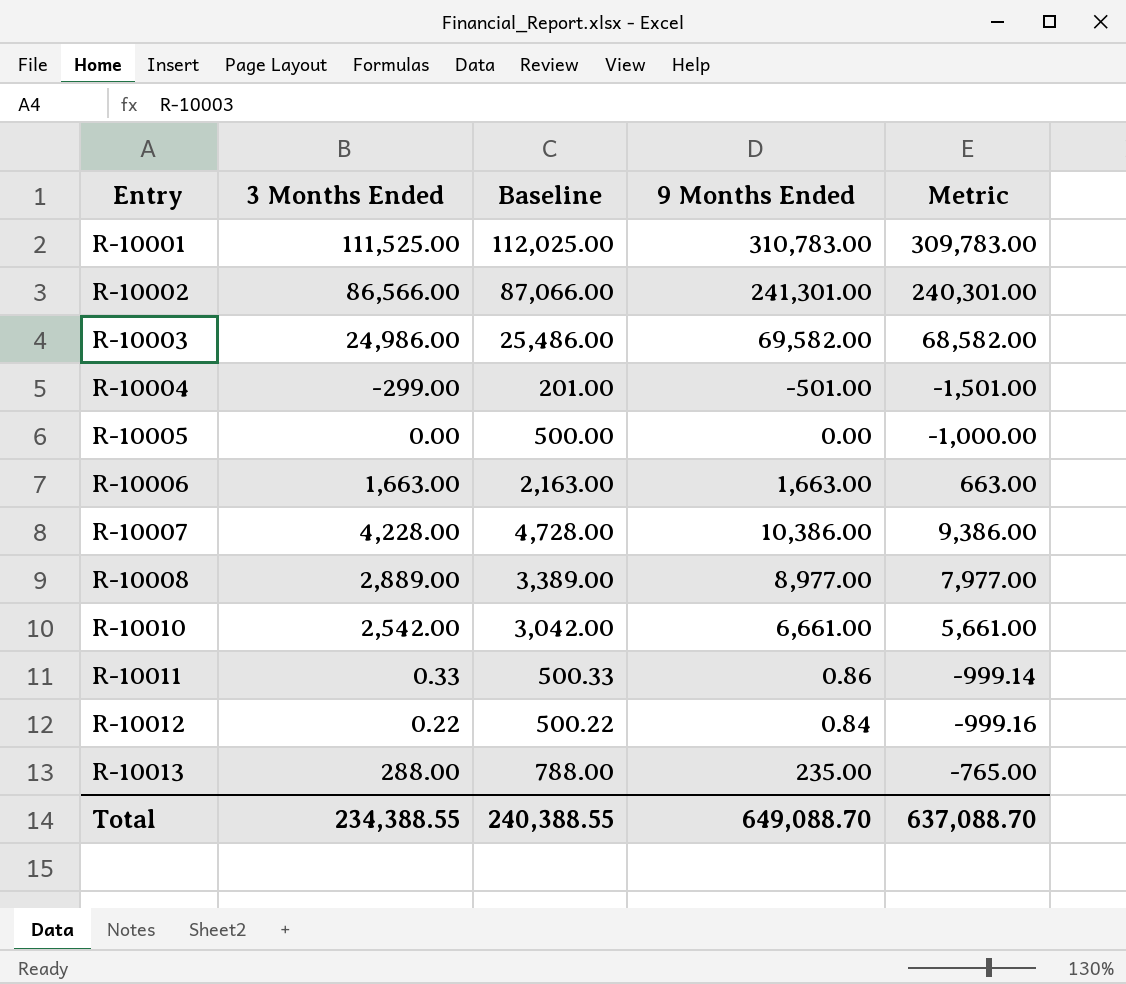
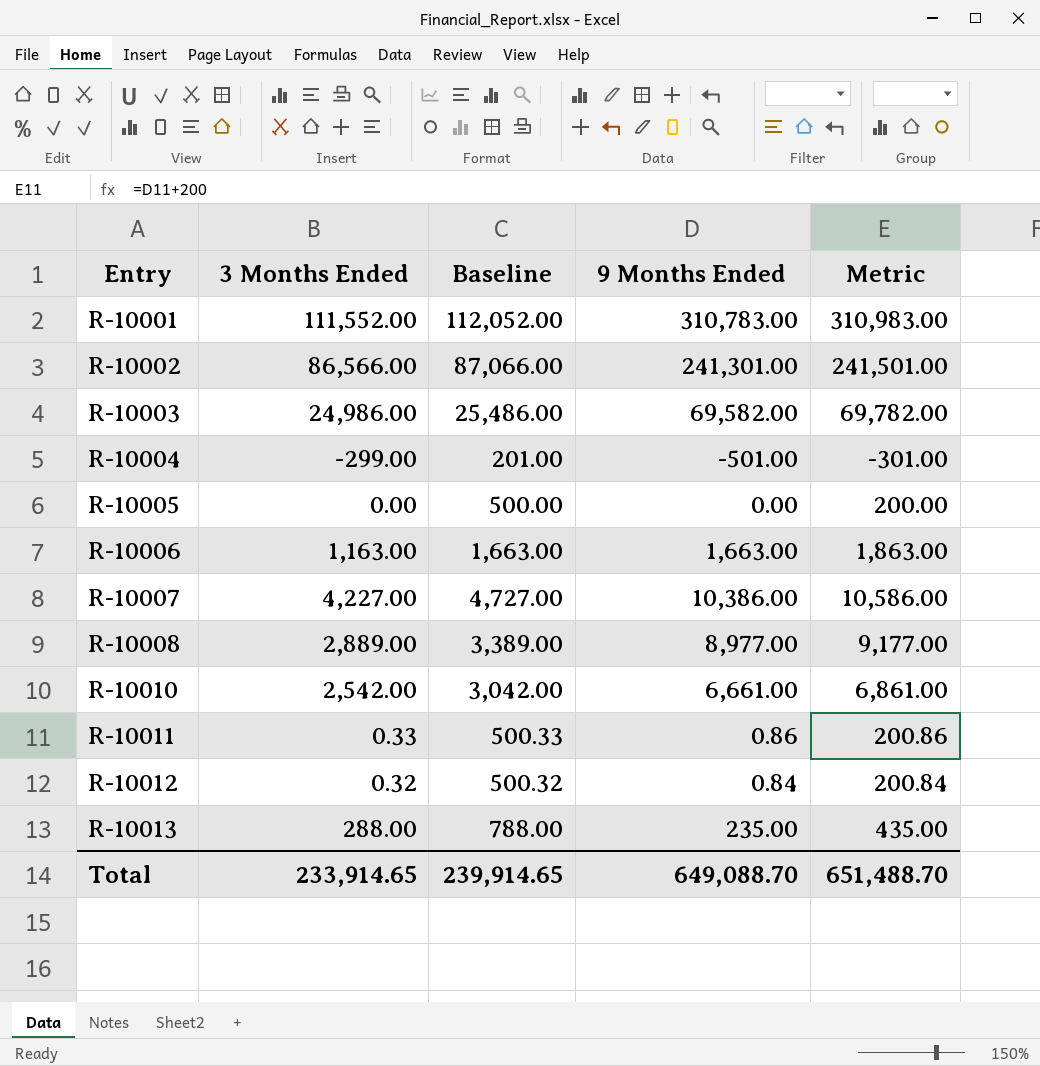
column Metric | formula: [9 Months Ended] - 1000 -> [9 Months Ended] + 200
R-10001 | 3 Months Ended: 111,525.00 -> 111,552.00
R-10001 | Baseline: 112,025.00 -> 112,052.00
R-10006 | 3 Months Ended: 1,663.00 -> 1,163.00
R-10006 | Baseline: 2,163.00 -> 1,663.00
R-10007 | 3 Months Ended: 4,228.00 -> 4,227.00
R-10007 | Baseline: 4,728.00 -> 4,727.00
R-10012 | 3 Months Ended: 0.22 -> 0.32
R-10012 | Baseline: 500.22 -> 500.32
Total | 3 Months Ended: 234,388.55 -> 233,914.65
Total | Baseline: 240,388.55 -> 239,914.65
Total | Metric: 637,088.70 -> 651,488.70

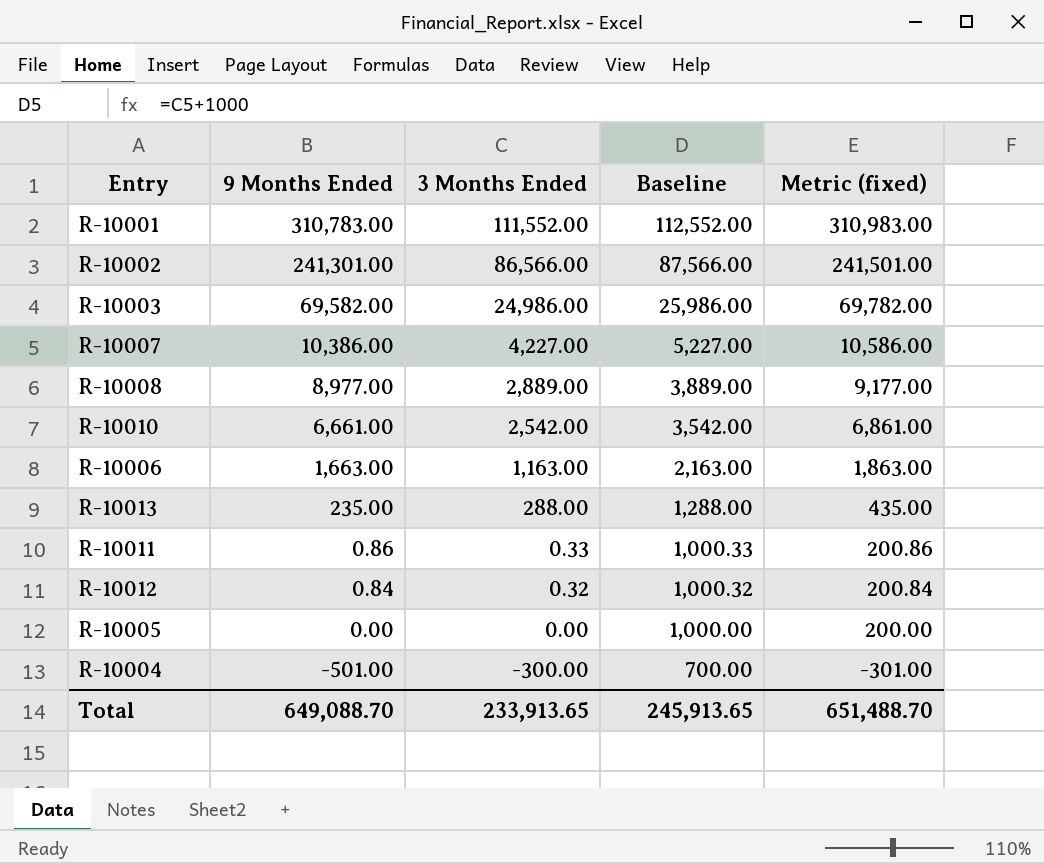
row order: Entry ascending -> 9 Months Ended descending
column 9 Months Ended | position: 4 -> 2
column Baseline | formula: [3 Months Ended] + 500 -> [3 Months Ended] + 1000
column name: Metric -> Metric (fixed)
R-10004 | 3 Months Ended: -299.00 -> -300.00
Total | 3 Months Ended: 233,914.65 -> 233,913.65
Total | Baseline: 239,914.65 -> 245,913.65

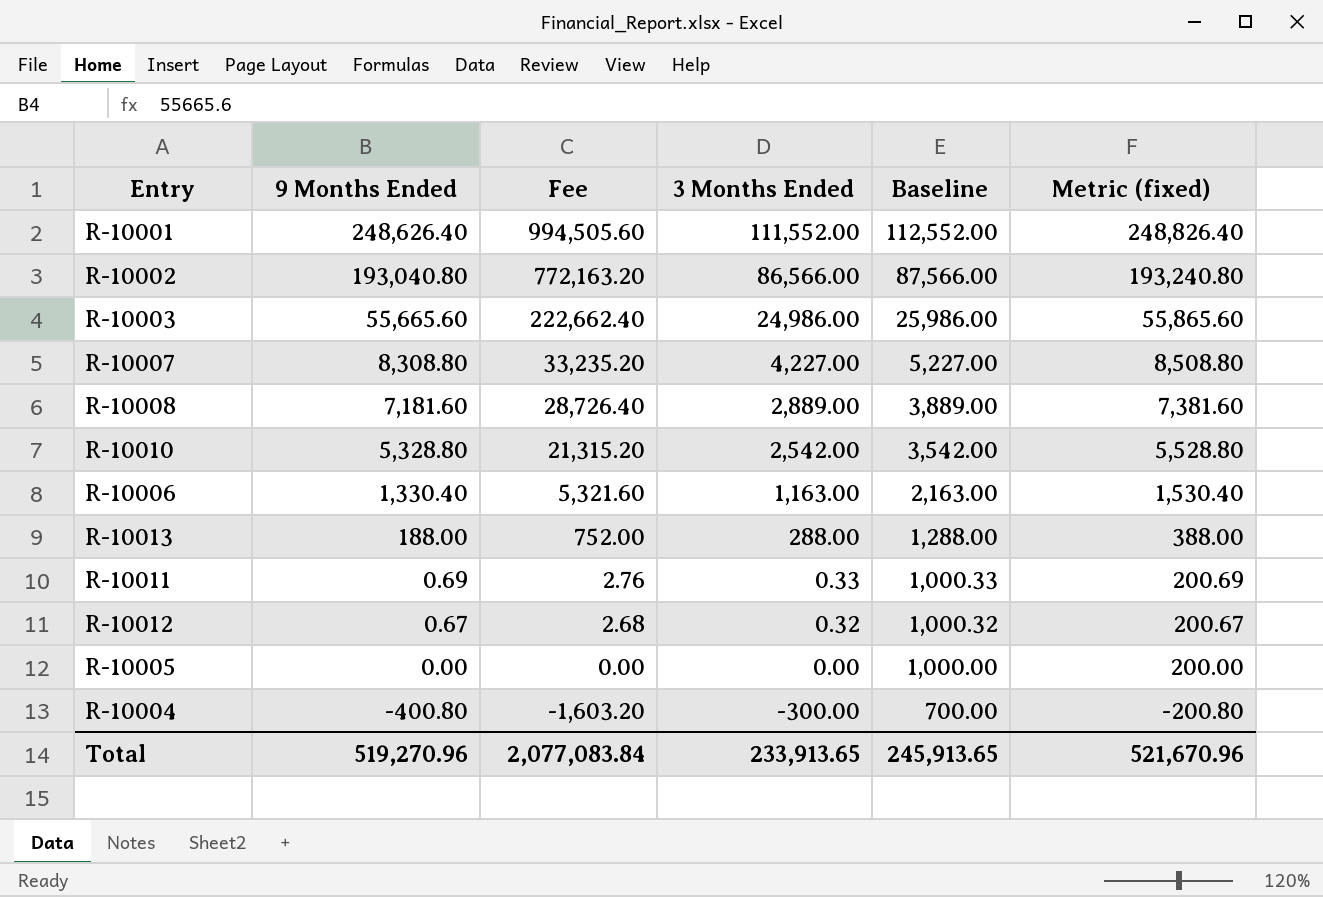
column Fee | formula: none -> [9 Months Ended] * 4
R-10001 | 9 Months Ended: 310,783.00 -> 248,626.40
R-10001 | Metric (fixed): 310,983.00 -> 248,826.40
R-10002 | 9 Months Ended: 241,301.00 -> 193,040.80
R-10002 | Metric (fixed): 241,501.00 -> 193,240.80
R-10003 | 9 Months Ended: 69,582.00 -> 55,665.60
R-10003 | Metric (fixed): 69,782.00 -> 55,865.60
R-10007 | 9 Months Ended: 10,386.00 -> 8,308.80
R-10007 | Metric (fixed): 10,586.00 -> 8,508.80
R-10008 | 9 Months Ended: 8,977.00 -> 7,181.60
R-10008 | Metric (fixed): 9,177.00 -> 7,381.60
R-10010 | 9 Months Ended: 6,661.00 -> 5,328.80
R-10010 | Metric (fixed): 6,861.00 -> 5,528.80
R-10006 | 9 Months Ended: 1,663.00 -> 1,330.40
R-10006 | Metric (fixed): 1,863.00 -> 1,530.40
R-10013 | 9 Months Ended: 235.00 -> 188.00
R-10013 | Metric (fixed): 435.00 -> 388.00
R-10011 | 9 Months Ended: 0.86 -> 0.69
R-10011 | Metric (fixed): 200.86 -> 200.69
R-10012 | 9 Months Ended: 0.84 -> 0.67
R-10012 | Metric (fixed): 200.84 -> 200.67
R-10004 | 9 Months Ended: -501.00 -> -400.80
R-10004 | Metric (fixed): -301.00 -> -200.80
Total | 9 Months Ended: 649,088.70 -> 519,270.96
Total | Metric (fixed): 651,488.70 -> 521,670.96

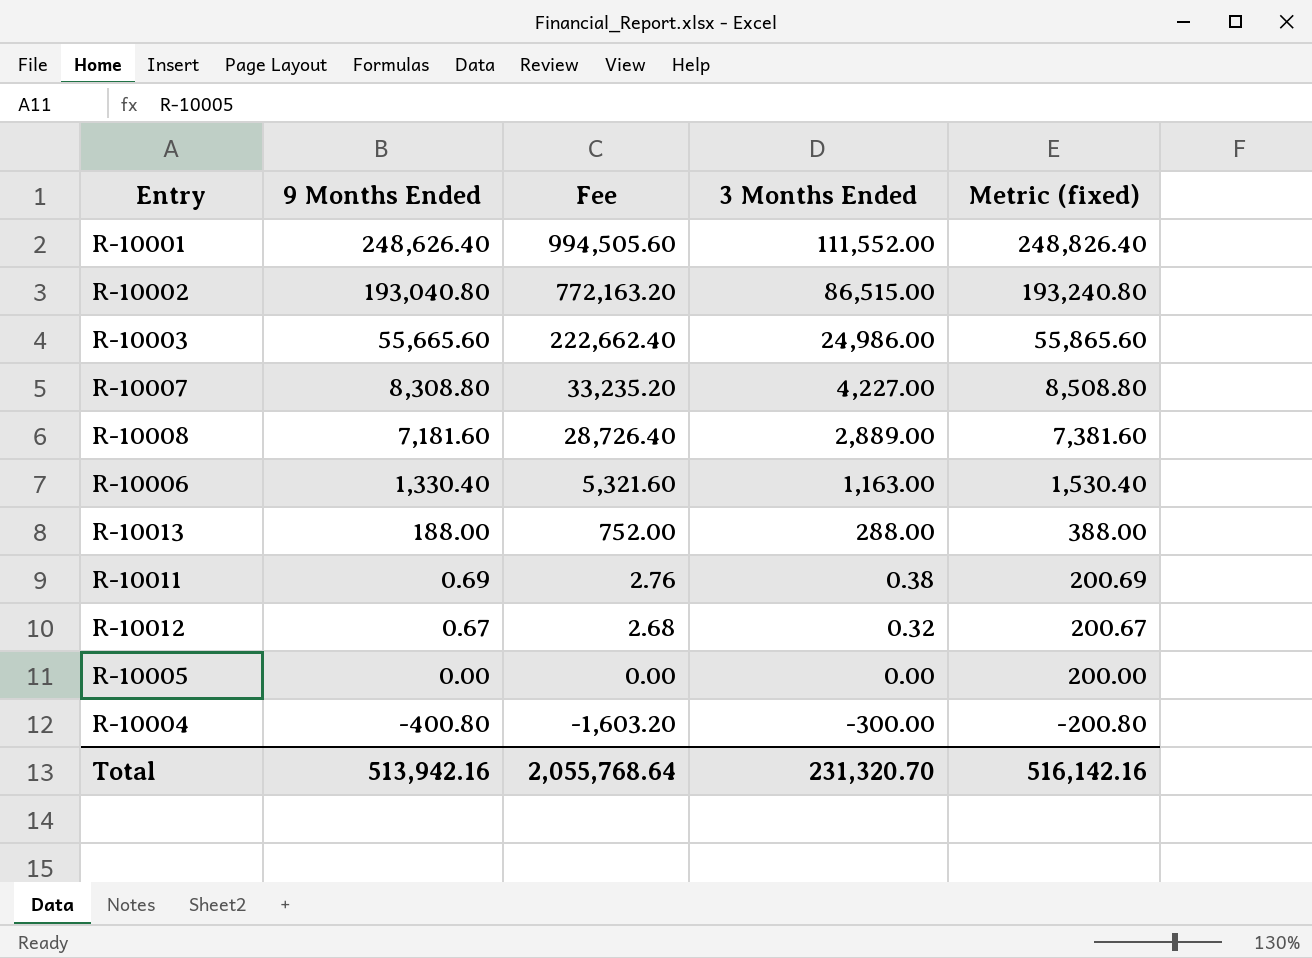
column Baseline | formula: [3 Months Ended] + 1000 -> none
row R-10010: 5,328.80 | 21,315.20 | 2,542.00 | 3,542.00 | 5,528.80 -> none
R-10002 | 3 Months Ended: 86,566.00 -> 86,515.00
R-10011 | 3 Months Ended: 0.33 -> 0.38
Total | 9 Months Ended: 519,270.96 -> 513,942.16
Total | Fee: 2,077,083.84 -> 2,055,768.64
Total | 3 Months Ended: 233,913.65 -> 231,320.70
Total | Metric (fixed): 521,670.96 -> 516,142.16

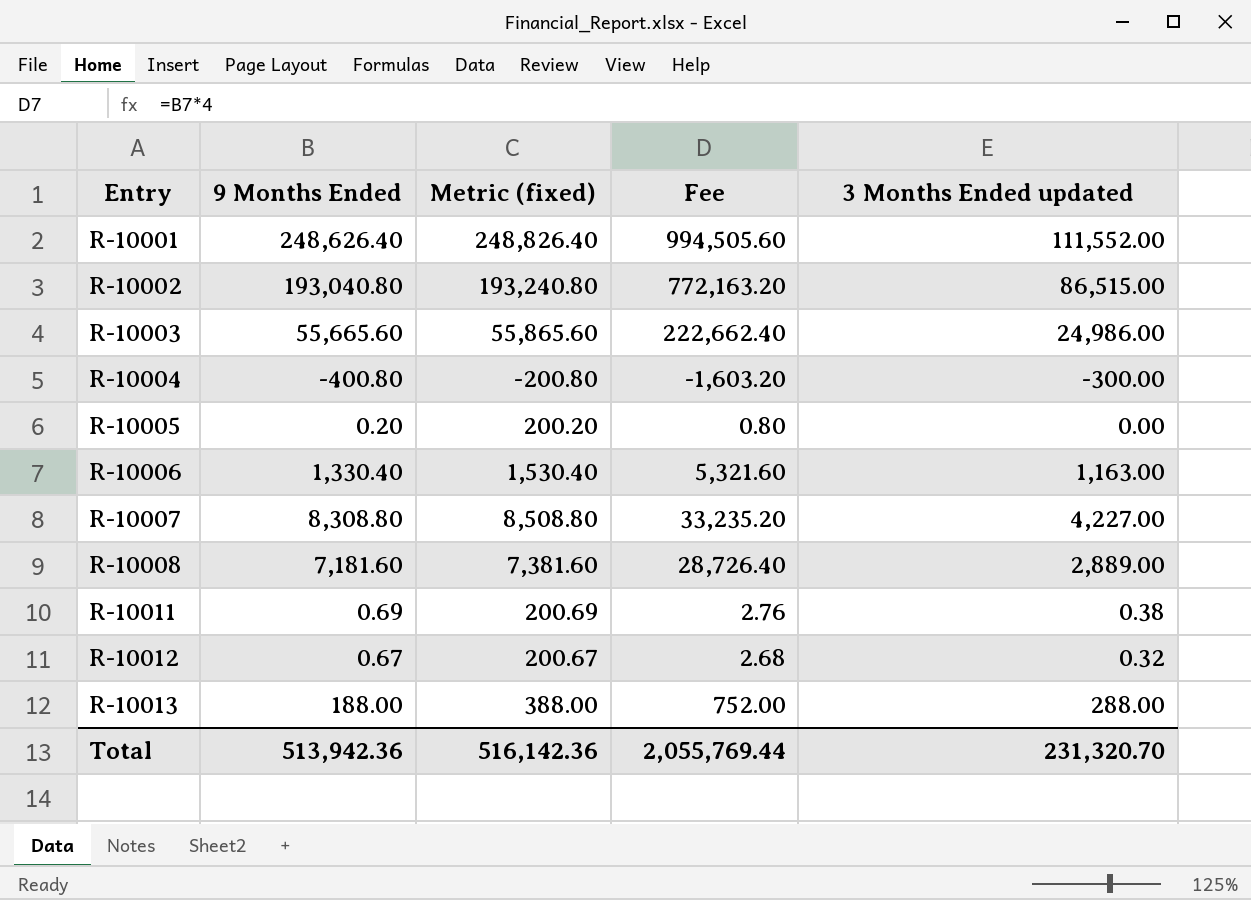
row order: 9 Months Ended descending -> Entry ascending
column Metric (fixed) | position: 5 -> 3
column name: 3 Months Ended -> 3 Months Ended updated
R-10005 | 9 Months Ended: 0.00 -> 0.20
R-10005 | Metric (fixed): 200.00 -> 200.20
R-10005 | Fee: 0.00 -> 0.80
Total | 9 Months Ended: 513,942.16 -> 513,942.36
Total | Metric (fixed): 516,142.16 -> 516,142.36
Total | Fee: 2,055,768.64 -> 2,055,769.44

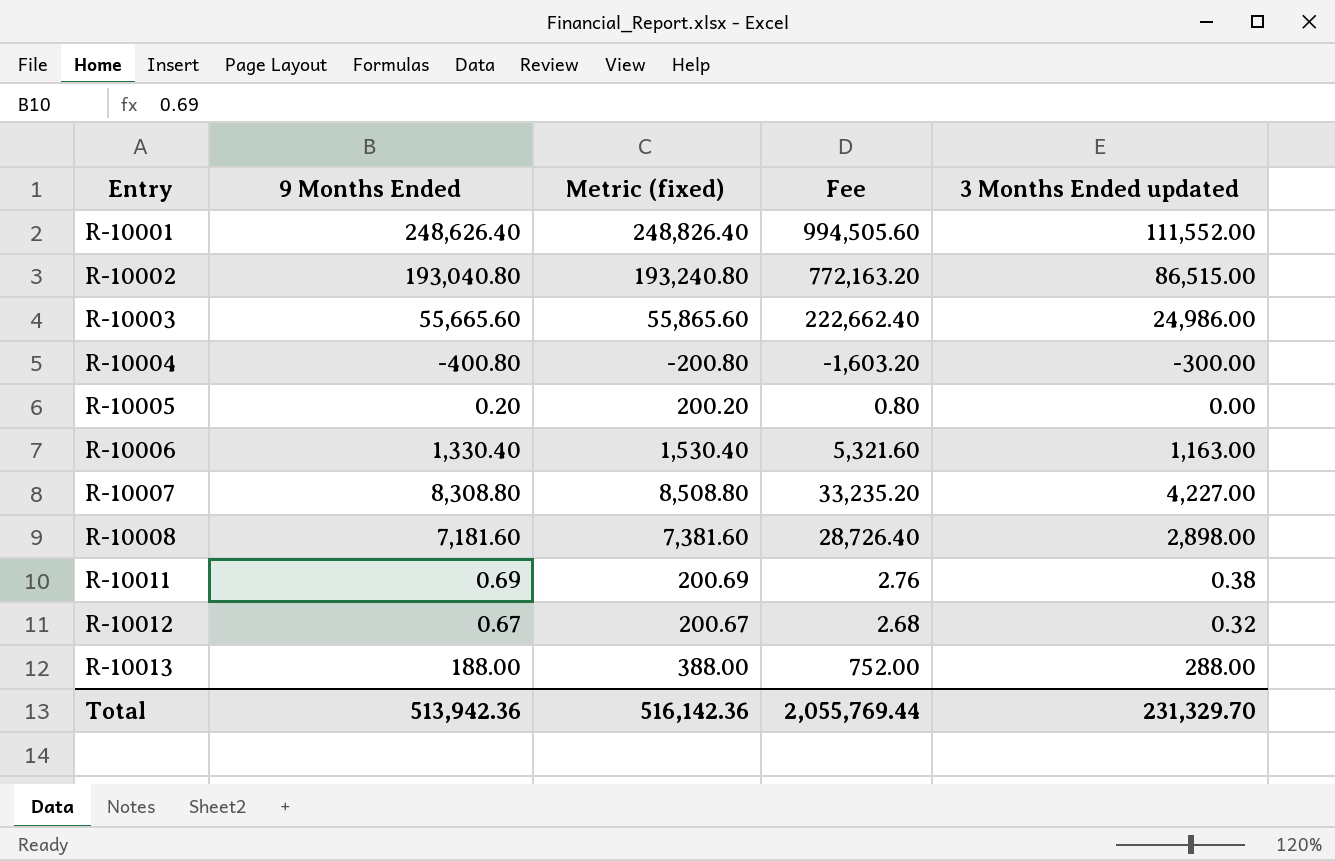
R-10008 | 3 Months Ended updated: 2,889.00 -> 2,898.00
Total | 3 Months Ended updated: 231,320.70 -> 231,329.70

